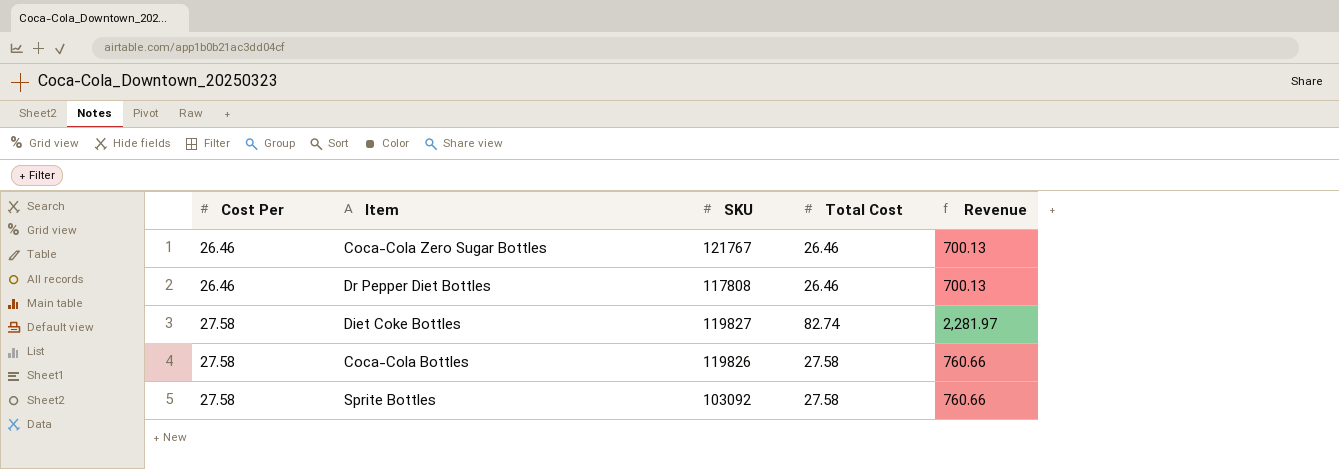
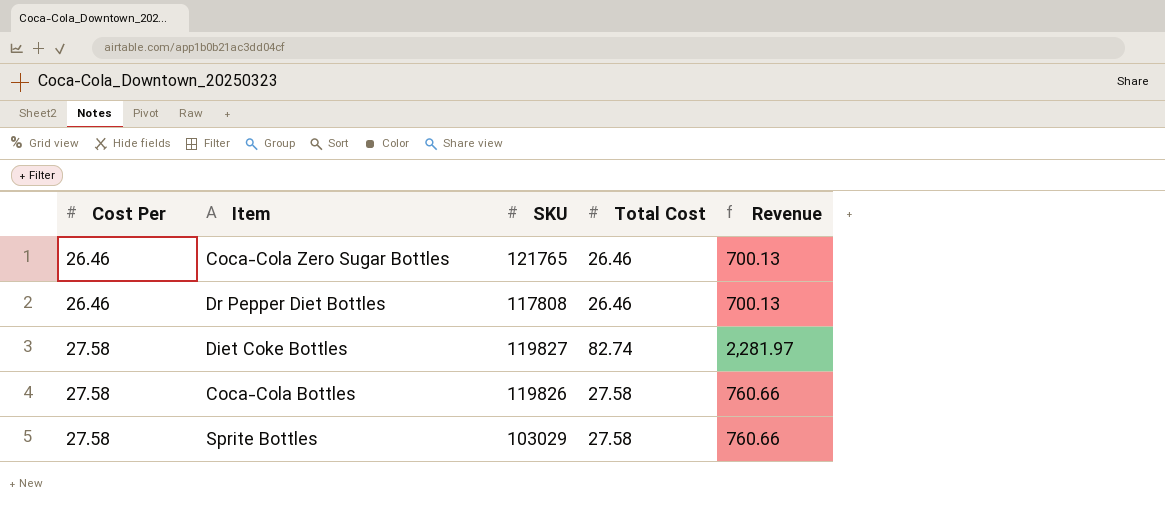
Coca-Cola Zero Sugar Bottles | SKU: 121767 -> 121765
Sprite Bottles | SKU: 103092 -> 103029

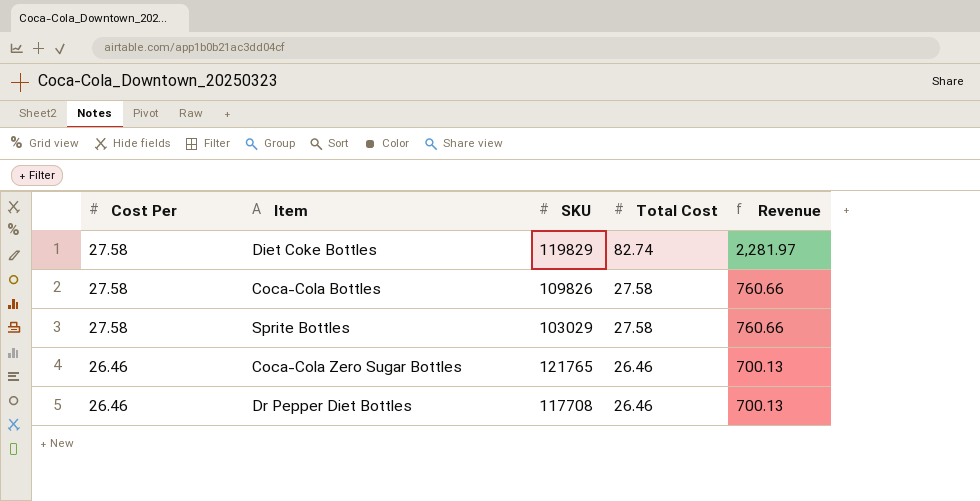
row order: Cost Per ascending -> Cost Per descending
Diet Coke Bottles | SKU: 119827 -> 119829
Coca-Cola Bottles | SKU: 119826 -> 109826
Dr Pepper Diet Bottles | SKU: 117808 -> 117708

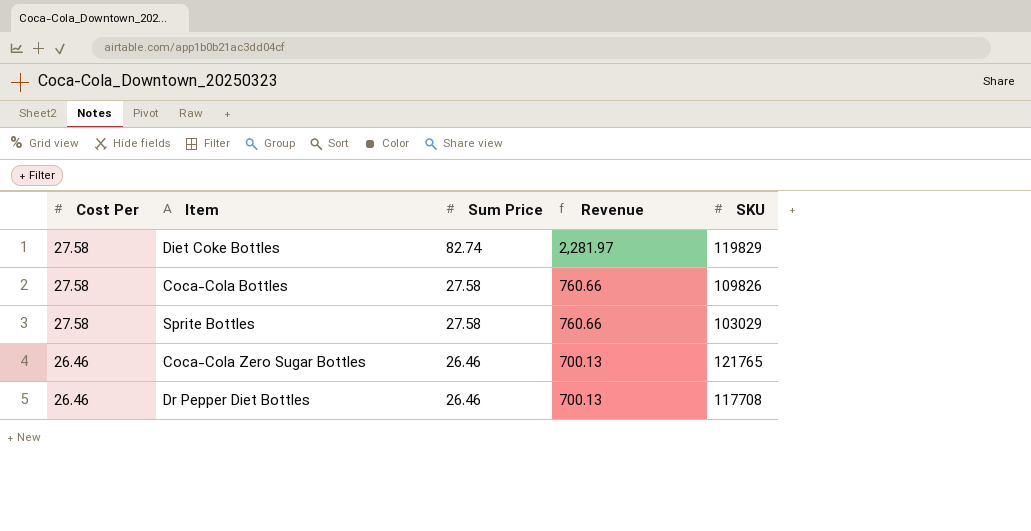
column name: Total Cost -> Sum Price
column SKU | position: 3 -> 5

